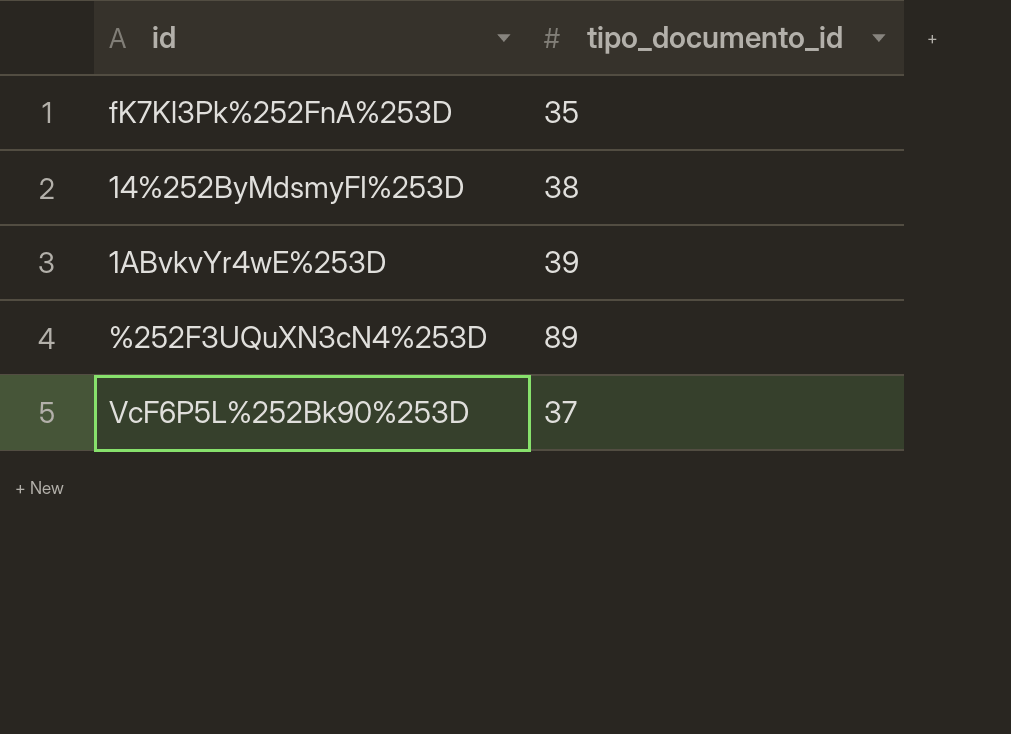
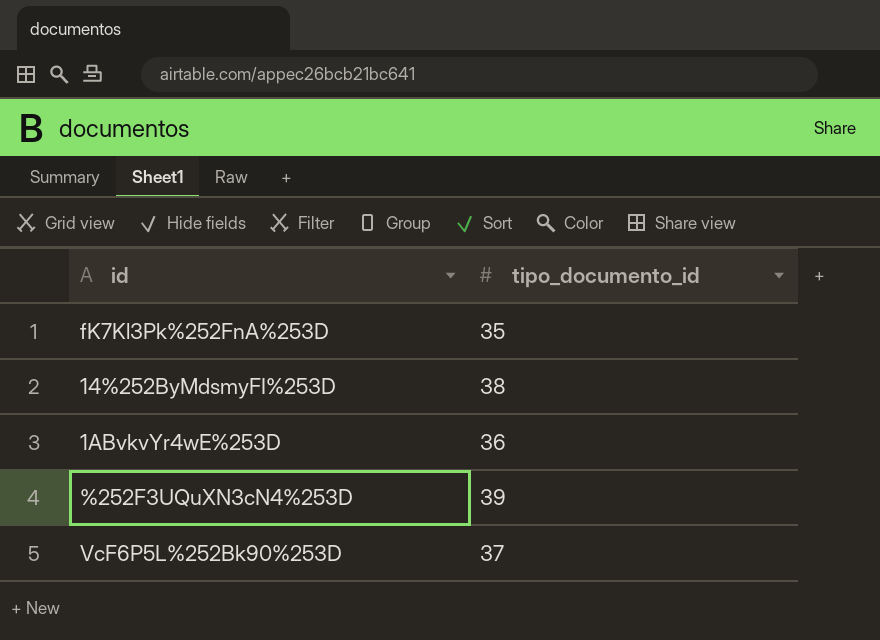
1ABvkvYr4wE%253D | tipo_documento_id: 39 -> 36
%252F3UQuXN3cN4%253D | tipo_documento_id: 89 -> 39

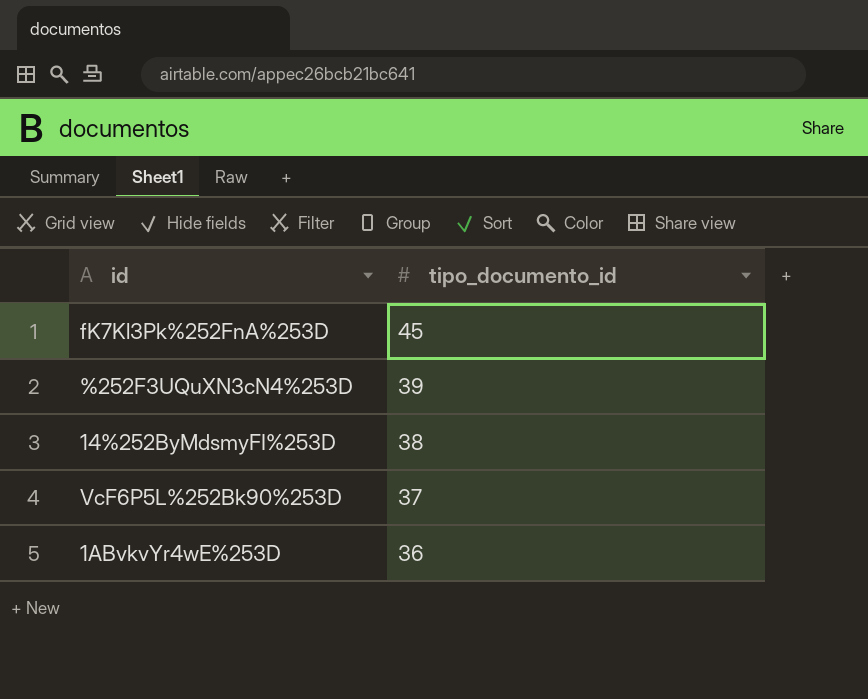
row order: none -> tipo_documento_id descending
fK7Kl3Pk%252FnA%253D | tipo_documento_id: 35 -> 45

